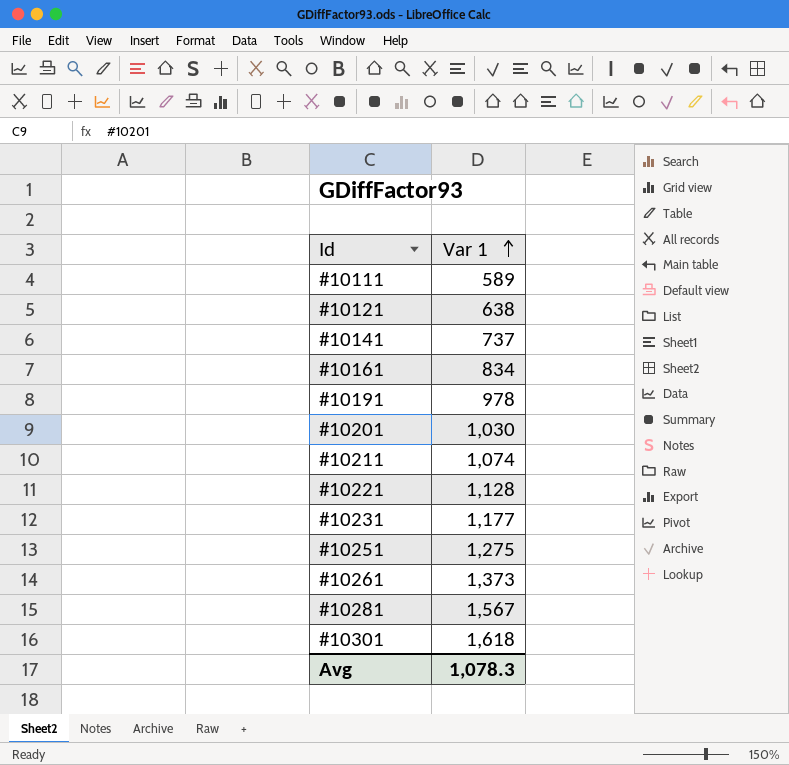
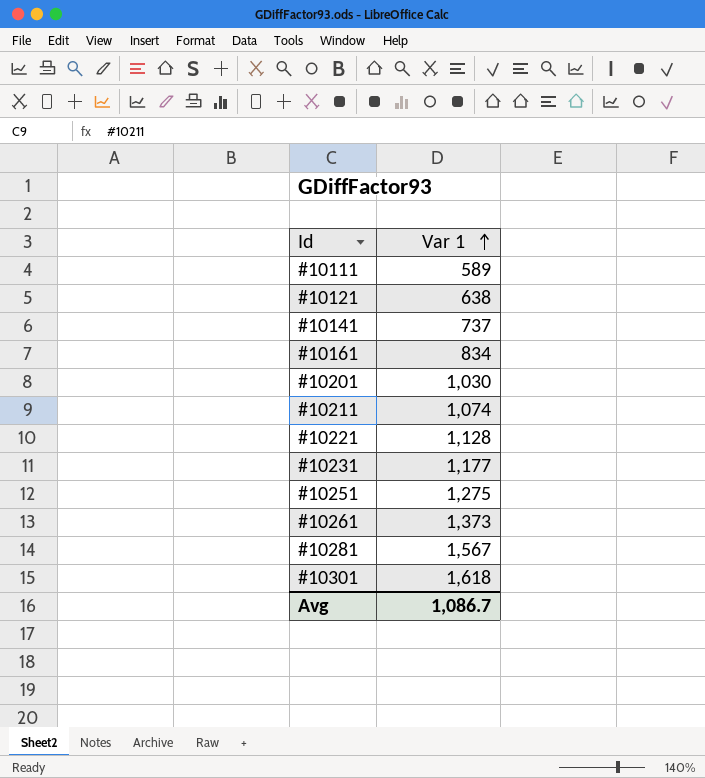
row #10191: 978 -> none
Avg | Var 1: 1,078.3 -> 1,086.7

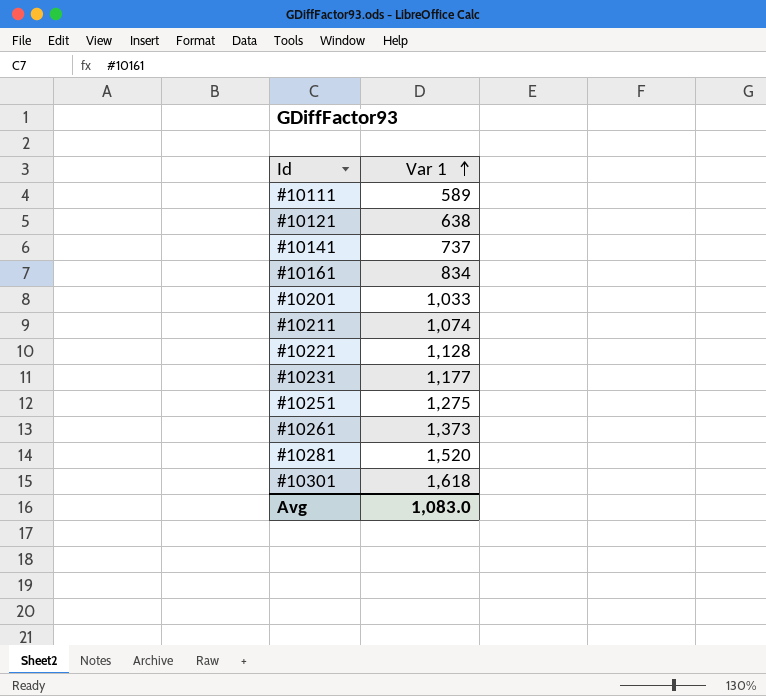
#10201 | Var 1: 1,030 -> 1,033
#10281 | Var 1: 1,567 -> 1,520
Avg | Var 1: 1,086.7 -> 1,083.0

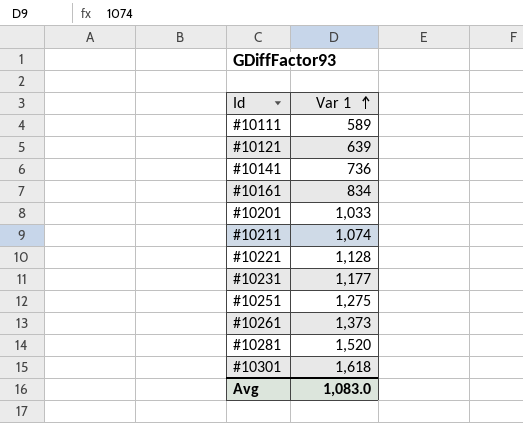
#10121 | Var 1: 638 -> 639
#10141 | Var 1: 737 -> 736

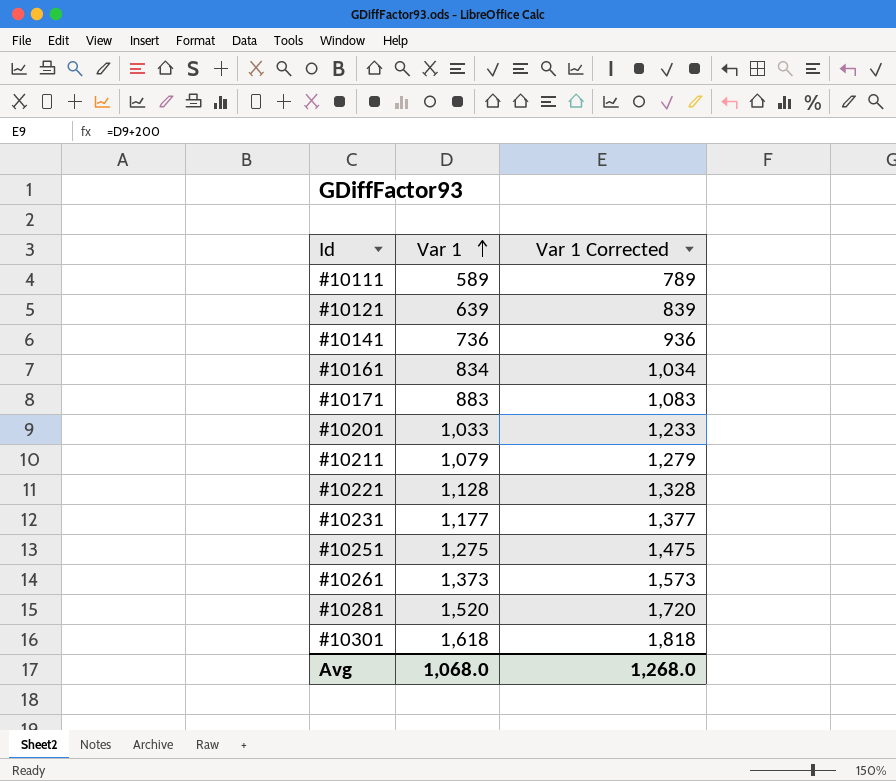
column Var 1 Corrected | formula: none -> [Var 1] + 200
row #10171: none -> 883 | 1,083
#10211 | Var 1: 1,074 -> 1,079
Avg | Var 1: 1,083.0 -> 1,068.0

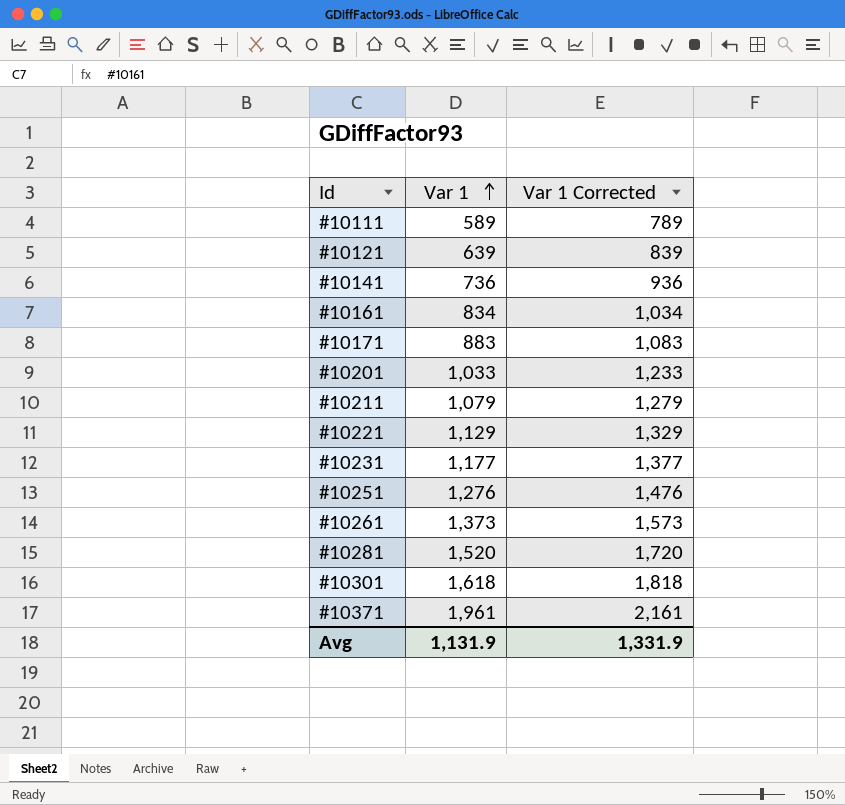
#10221 | Var 1: 1,128 -> 1,129
#10221 | Var 1 Corrected: 1,328 -> 1,329
#10251 | Var 1: 1,275 -> 1,276
#10251 | Var 1 Corrected: 1,475 -> 1,476
row #10371: none -> 1,961 | 2,161
Avg | Var 1: 1,068.0 -> 1,131.9
Avg | Var 1 Corrected: 1,268.0 -> 1,331.9

